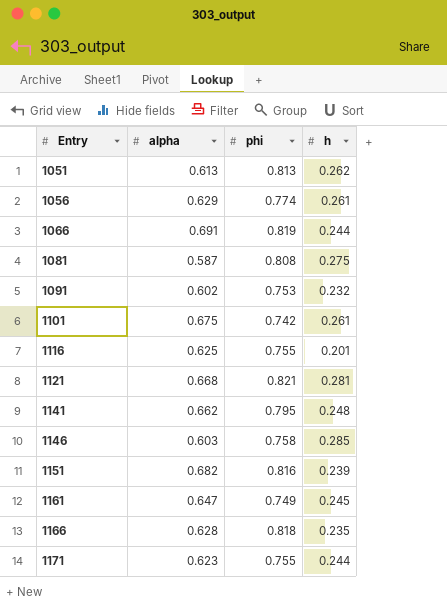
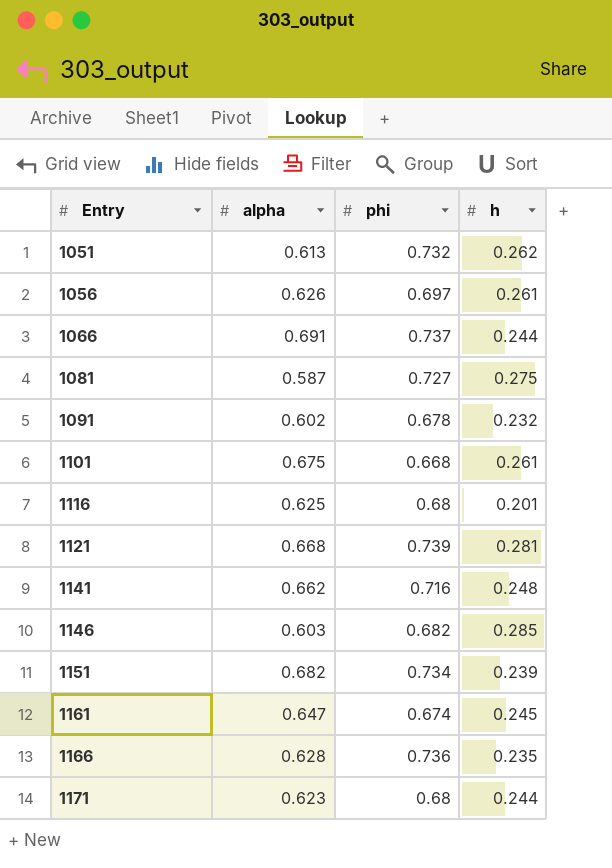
1051 | phi: 0.813 -> 0.732
1056 | alpha: 0.629 -> 0.626
1056 | phi: 0.774 -> 0.697
1066 | phi: 0.819 -> 0.737
1081 | phi: 0.808 -> 0.727
1091 | phi: 0.753 -> 0.678
1101 | phi: 0.742 -> 0.668
1116 | phi: 0.755 -> 0.68
1121 | phi: 0.821 -> 0.739
1141 | phi: 0.795 -> 0.716
1146 | phi: 0.758 -> 0.682
1151 | phi: 0.816 -> 0.734
1161 | phi: 0.749 -> 0.674
1166 | phi: 0.818 -> 0.736
1171 | phi: 0.755 -> 0.68

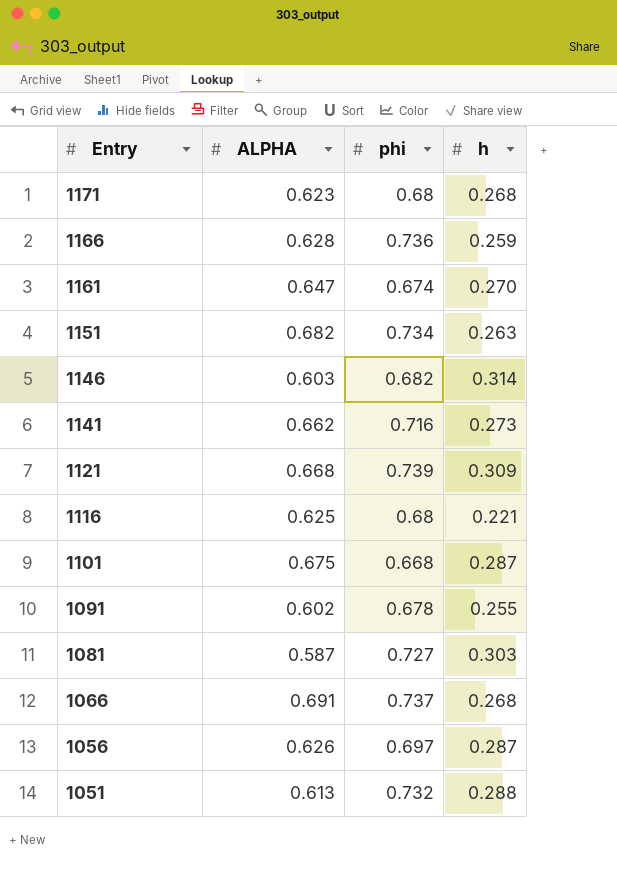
row order: Entry ascending -> Entry descending
column name: alpha -> ALPHA
1171 | h: 0.244 -> 0.268
1166 | h: 0.235 -> 0.259
1161 | h: 0.245 -> 0.270
1151 | h: 0.239 -> 0.263
1146 | h: 0.285 -> 0.314
1141 | h: 0.248 -> 0.273
1121 | h: 0.281 -> 0.309
1116 | h: 0.201 -> 0.221
1101 | h: 0.261 -> 0.287
1091 | h: 0.232 -> 0.255
1081 | h: 0.275 -> 0.303
1066 | h: 0.244 -> 0.268
1056 | h: 0.261 -> 0.287
1051 | h: 0.262 -> 0.288

